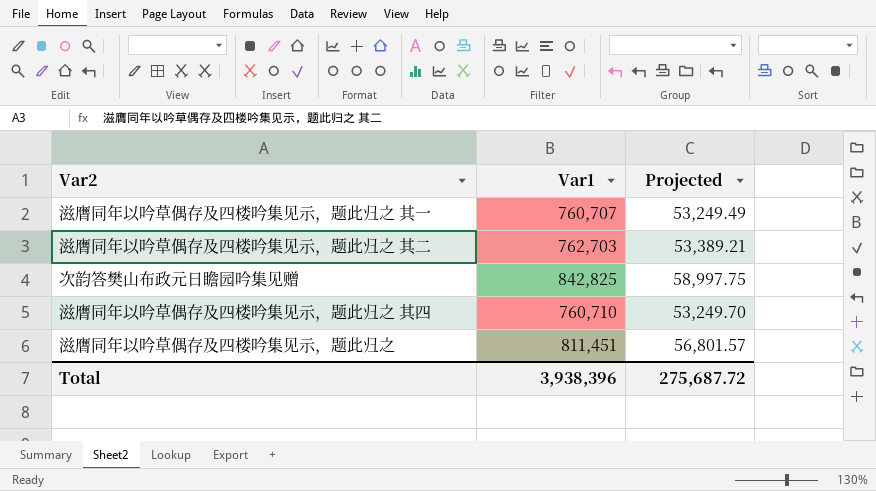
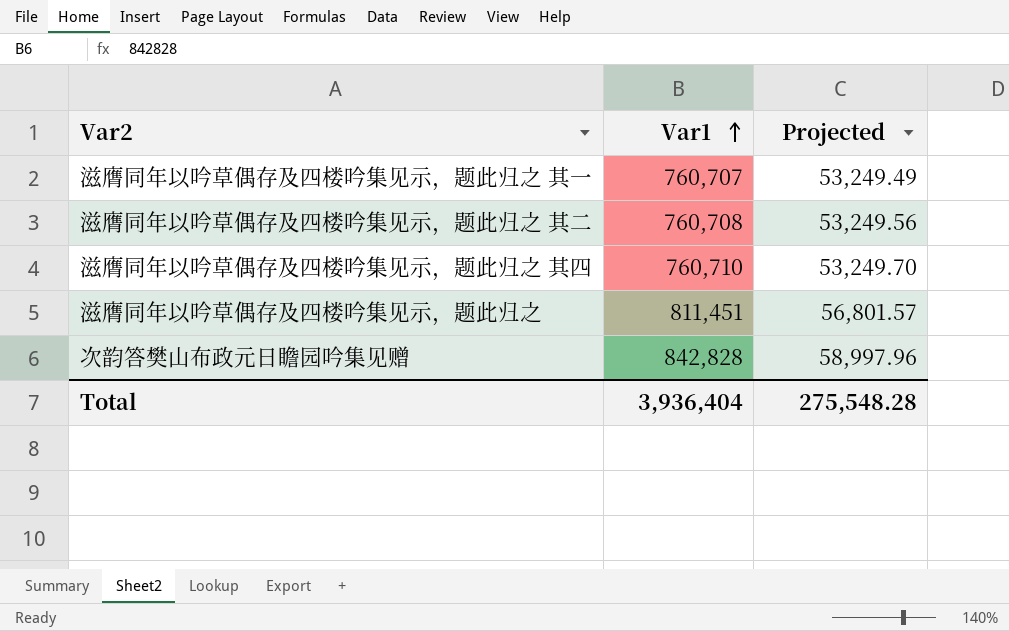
row order: none -> Var1 ascending
滋膺同年以吟草偶存及四楼吟集见示，题此归之 其二 | Var1: 762,703 -> 760,708
滋膺同年以吟草偶存及四楼吟集见示，题此归之 其二 | Projected: 53,389.21 -> 53,249.56
次韵答樊山布政元日瞻园吟集见赠 | Var1: 842,825 -> 842,828
次韵答樊山布政元日瞻园吟集见赠 | Projected: 58,997.75 -> 58,997.96
Total | Var1: 3,938,396 -> 3,936,404
Total | Projected: 275,687.72 -> 275,548.28

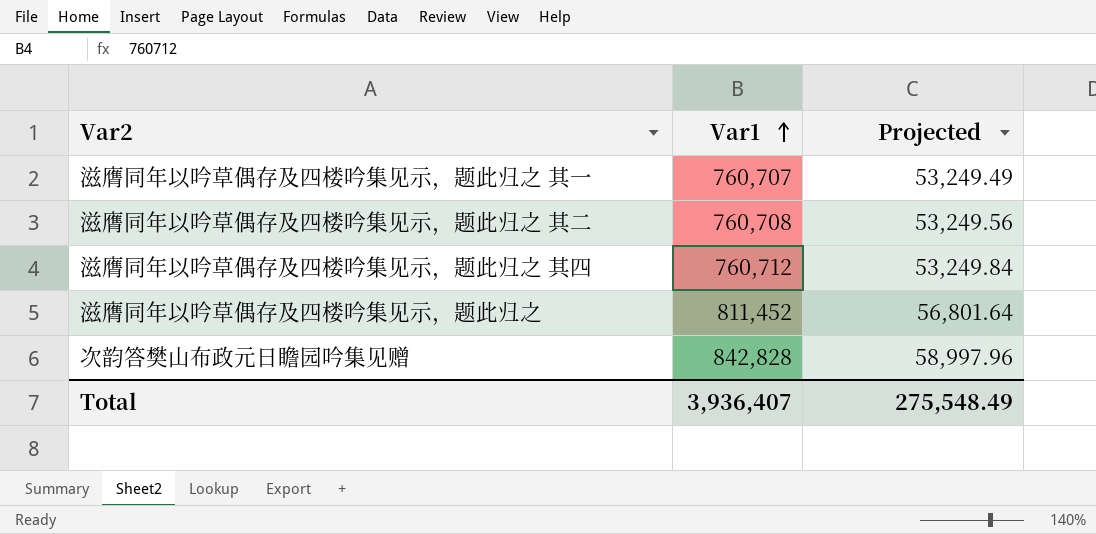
滋膺同年以吟草偶存及四楼吟集见示，题此归之 其四 | Var1: 760,710 -> 760,712
滋膺同年以吟草偶存及四楼吟集见示，题此归之 其四 | Projected: 53,249.70 -> 53,249.84
滋膺同年以吟草偶存及四楼吟集见示，题此归之 | Var1: 811,451 -> 811,452
滋膺同年以吟草偶存及四楼吟集见示，题此归之 | Projected: 56,801.57 -> 56,801.64
Total | Var1: 3,936,404 -> 3,936,407
Total | Projected: 275,548.28 -> 275,548.49

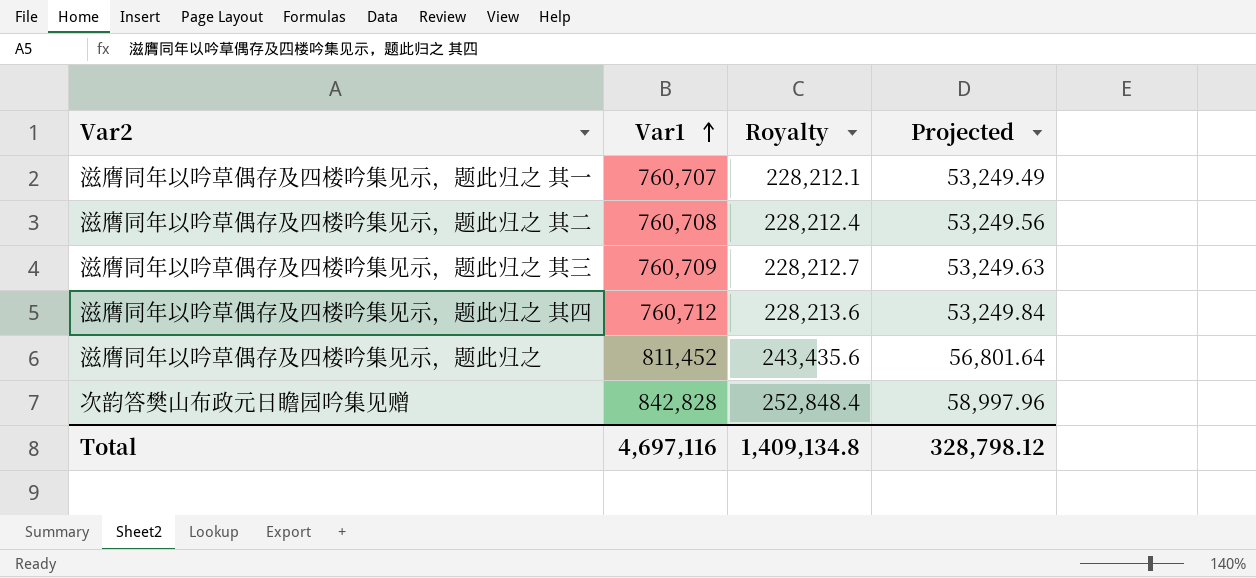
column Royalty | formula: none -> [Var1] * 0.3
row 滋膺同年以吟草偶存及四楼吟集见示，题此归之 其三: none -> 760,709 | 228,212.7 | 53,249.63
Total | Var1: 3,936,407 -> 4,697,116
Total | Projected: 275,548.49 -> 328,798.12

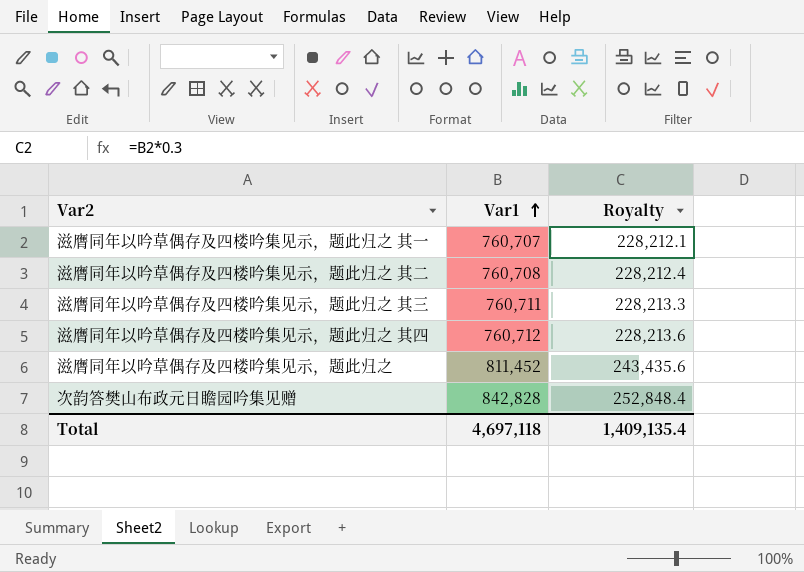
column Projected | formula: [Var1] * 0.07 -> none
滋膺同年以吟草偶存及四楼吟集见示，题此归之 其三 | Var1: 760,709 -> 760,711
滋膺同年以吟草偶存及四楼吟集见示，题此归之 其三 | Royalty: 228,212.7 -> 228,213.3
Total | Var1: 4,697,116 -> 4,697,118
Total | Royalty: 1,409,134.8 -> 1,409,135.4

